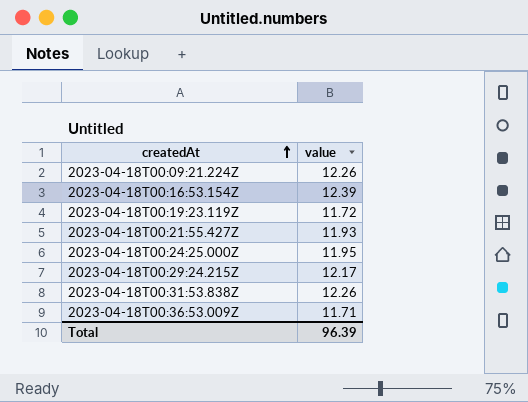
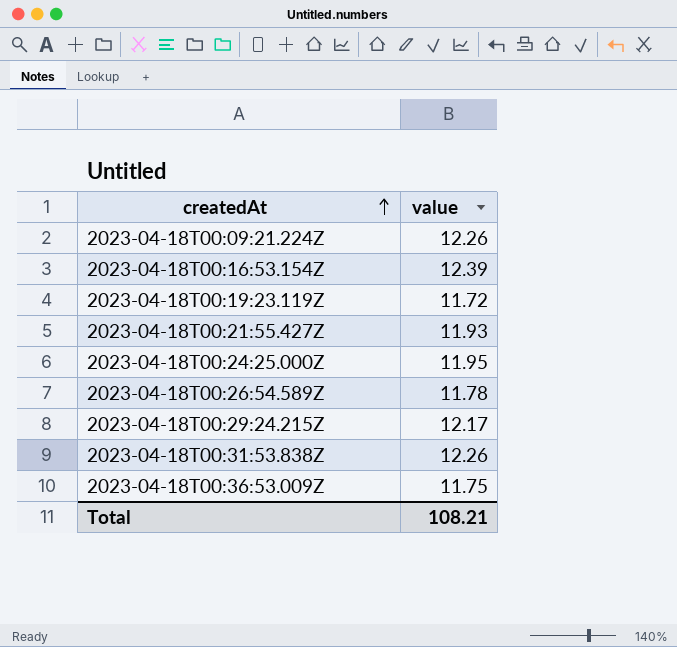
row 2023-04-18T00:26:54.589Z: none -> 11.78
2023-04-18T00:36:53.009Z | value: 11.71 -> 11.75
Total | value: 96.39 -> 108.21

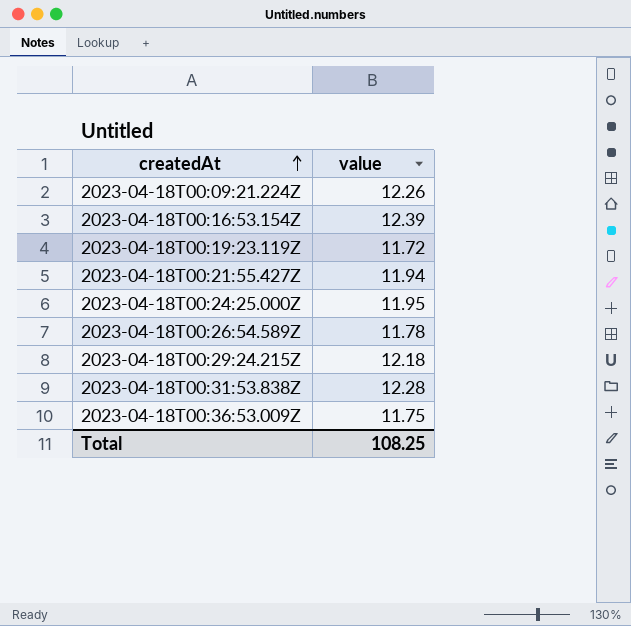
2023-04-18T00:21:55.427Z | value: 11.93 -> 11.94
2023-04-18T00:29:24.215Z | value: 12.17 -> 12.18
2023-04-18T00:31:53.838Z | value: 12.26 -> 12.28
Total | value: 108.21 -> 108.25

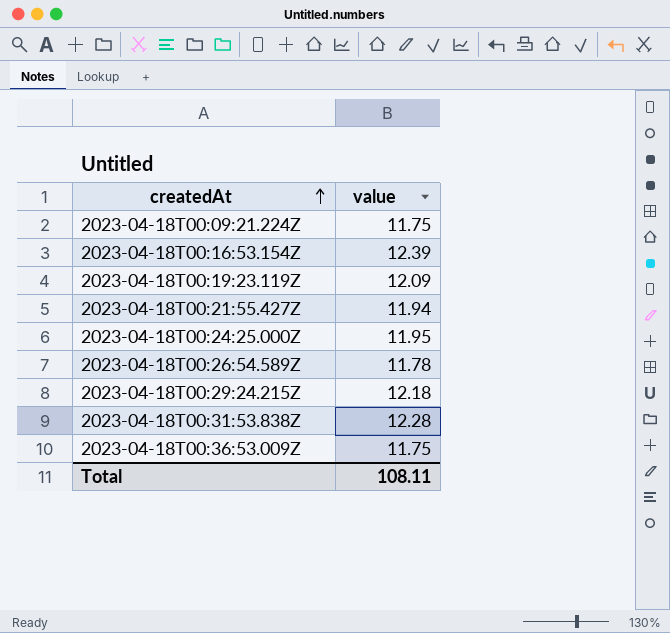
2023-04-18T00:09:21.224Z | value: 12.26 -> 11.75
2023-04-18T00:19:23.119Z | value: 11.72 -> 12.09
Total | value: 108.25 -> 108.11

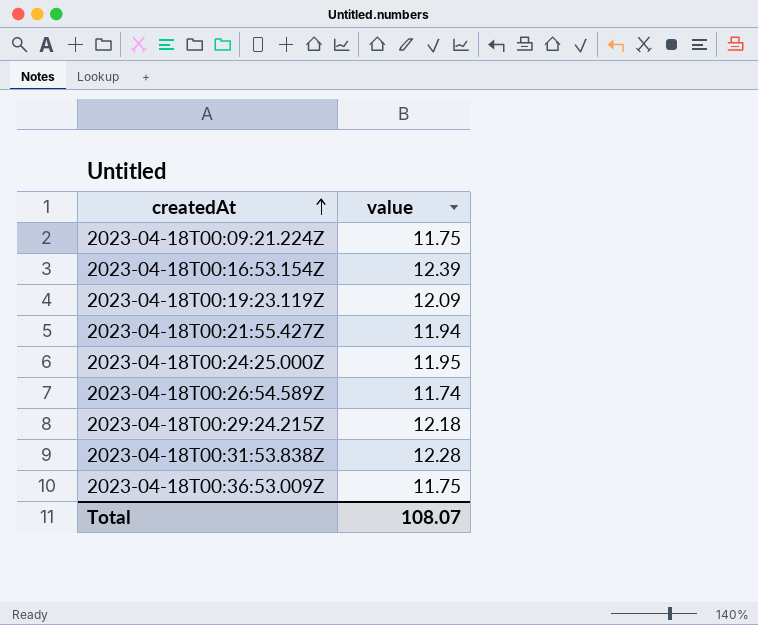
2023-04-18T00:26:54.589Z | value: 11.78 -> 11.74
Total | value: 108.11 -> 108.07

